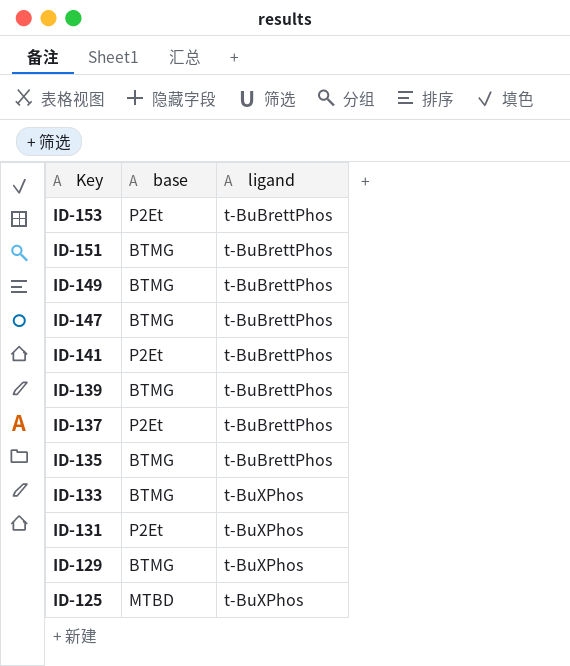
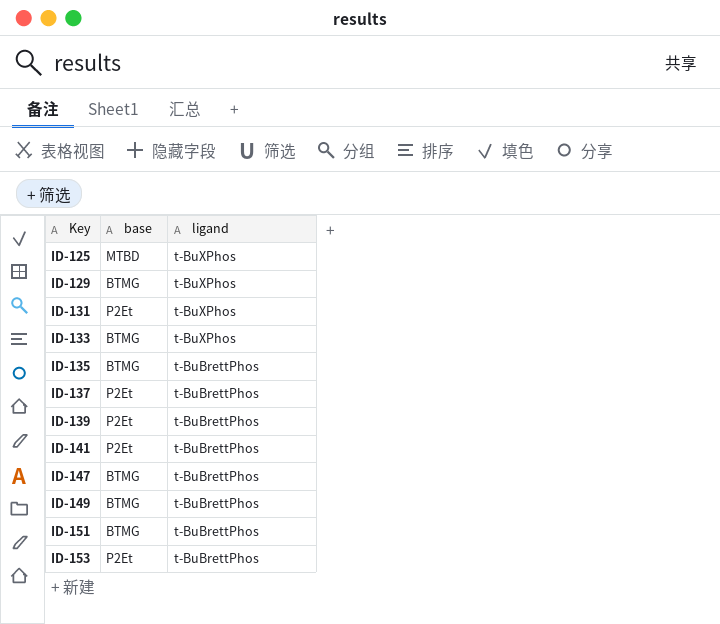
row order: Key descending -> Key ascending
ID-139 | base: BTMG -> P2Et

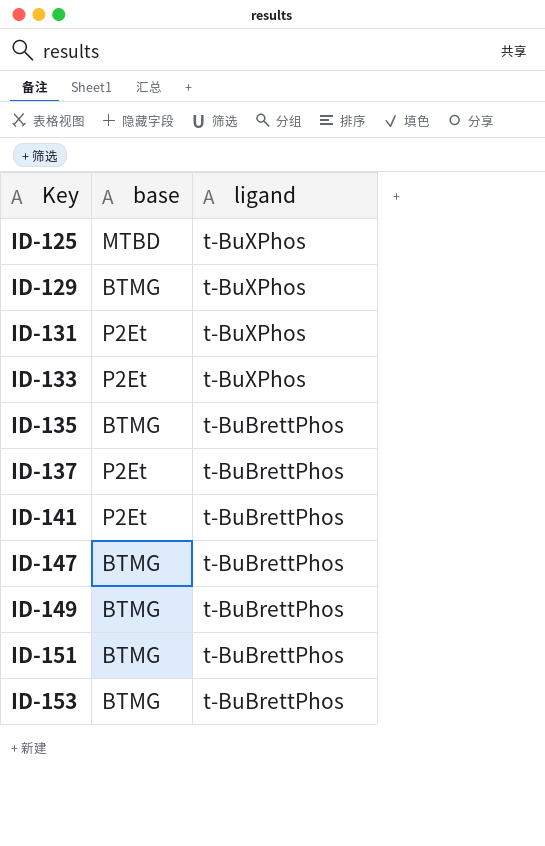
row ID-139: P2Et | t-BuBrettPhos -> none
ID-133 | base: BTMG -> P2Et
ID-153 | base: P2Et -> BTMG

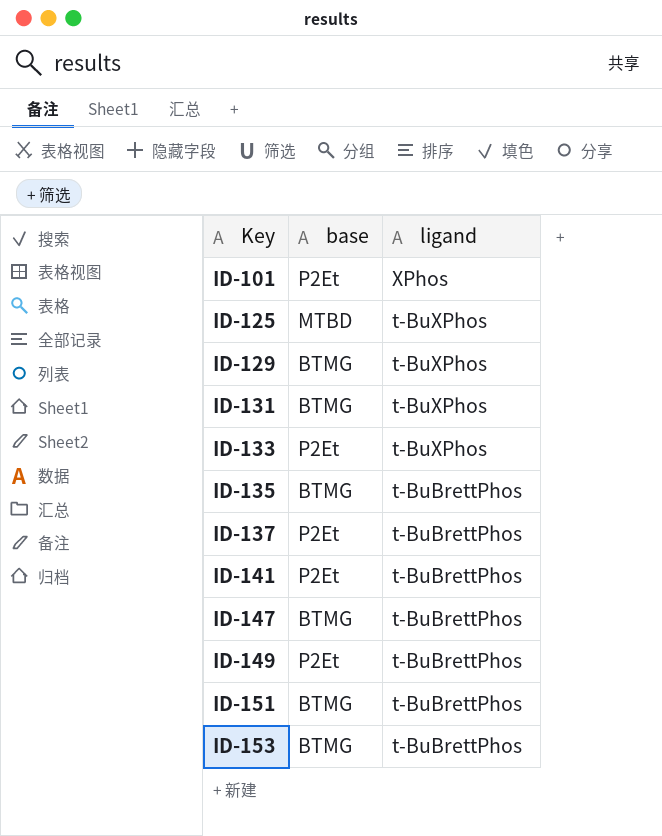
row ID-101: none -> P2Et | XPhos
ID-131 | base: P2Et -> BTMG
ID-149 | base: BTMG -> P2Et

